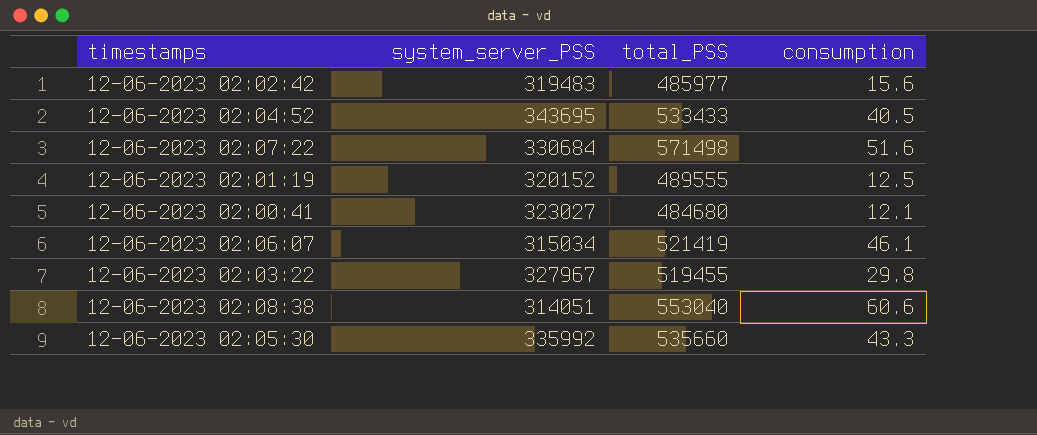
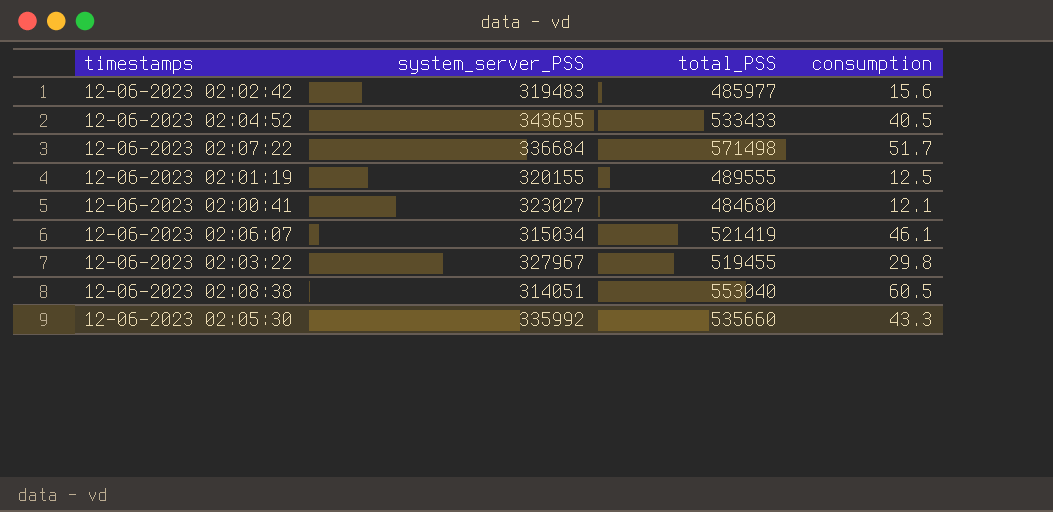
12-06-2023 02:07:22 | system_server_PSS: 330684 -> 336684
12-06-2023 02:07:22 | consumption: 51.6 -> 51.7
12-06-2023 02:01:19 | system_server_PSS: 320152 -> 320155
12-06-2023 02:08:38 | consumption: 60.6 -> 60.5

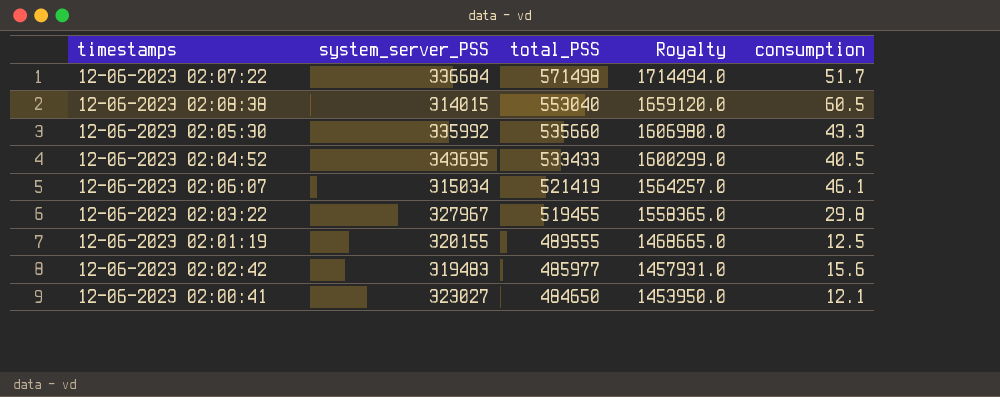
row order: none -> total_PSS descending
column Royalty | formula: none -> [total_PSS] * 3
12-06-2023 02:08:38 | system_server_PSS: 314051 -> 314015
12-06-2023 02:00:41 | total_PSS: 484680 -> 484650

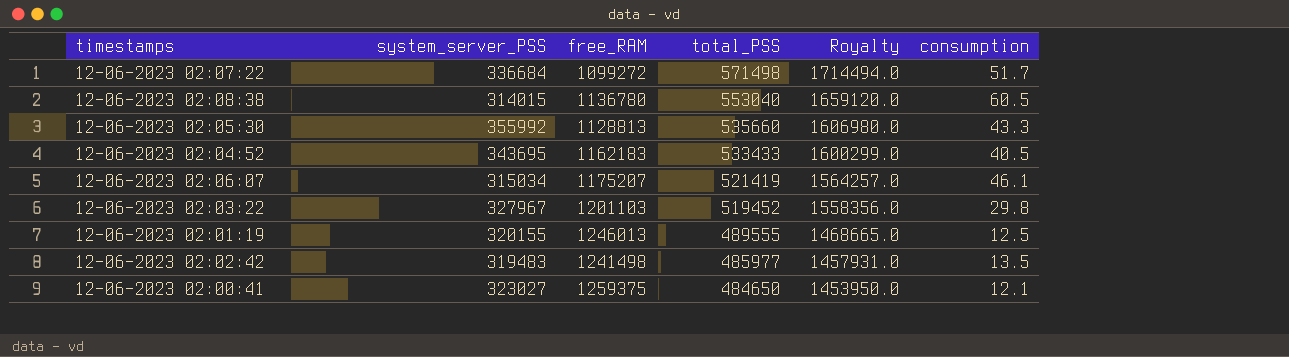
column free_RAM | position: none -> 3
12-06-2023 02:05:30 | system_server_PSS: 335992 -> 355992
12-06-2023 02:03:22 | total_PSS: 519455 -> 519452
12-06-2023 02:03:22 | Royalty: 1558365.0 -> 1558356.0
12-06-2023 02:02:42 | consumption: 15.6 -> 13.5

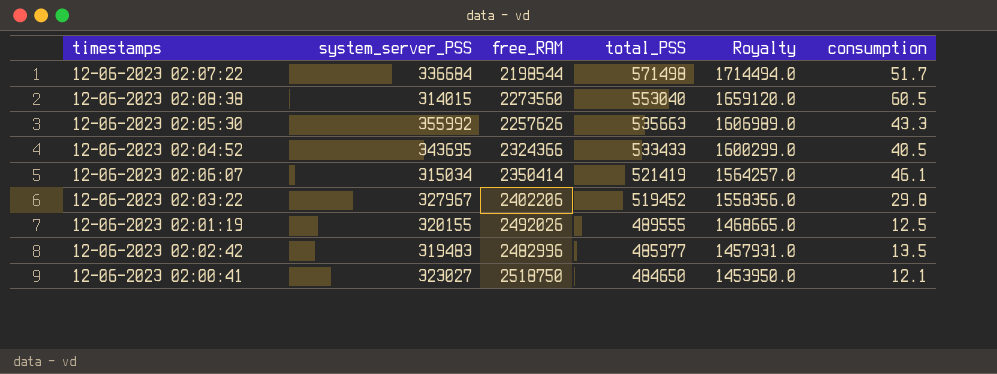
12-06-2023 02:07:22 | free_RAM: 1099272 -> 2198544
12-06-2023 02:08:38 | free_RAM: 1136780 -> 2273560
12-06-2023 02:05:30 | free_RAM: 1128813 -> 2257626
12-06-2023 02:05:30 | total_PSS: 535660 -> 535663
12-06-2023 02:05:30 | Royalty: 1606980.0 -> 1606989.0
12-06-2023 02:04:52 | free_RAM: 1162183 -> 2324366
12-06-2023 02:06:07 | free_RAM: 1175207 -> 2350414
12-06-2023 02:03:22 | free_RAM: 1201103 -> 2402206
12-06-2023 02:01:19 | free_RAM: 1246013 -> 2492026
12-06-2023 02:02:42 | free_RAM: 1241498 -> 2482996
12-06-2023 02:00:41 | free_RAM: 1259375 -> 2518750

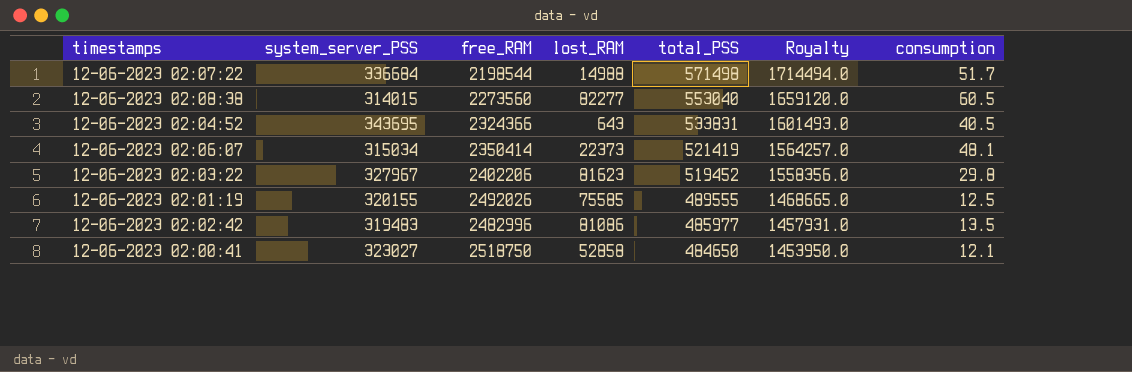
column lost_RAM | position: none -> 4
row 12-06-2023 02:05:30: 355992 | 2257626 | 535663 | 1606989.0 | 43.3 -> none
12-06-2023 02:04:52 | total_PSS: 533433 -> 533831
12-06-2023 02:04:52 | Royalty: 1600299.0 -> 1601493.0
12-06-2023 02:06:07 | consumption: 46.1 -> 48.1

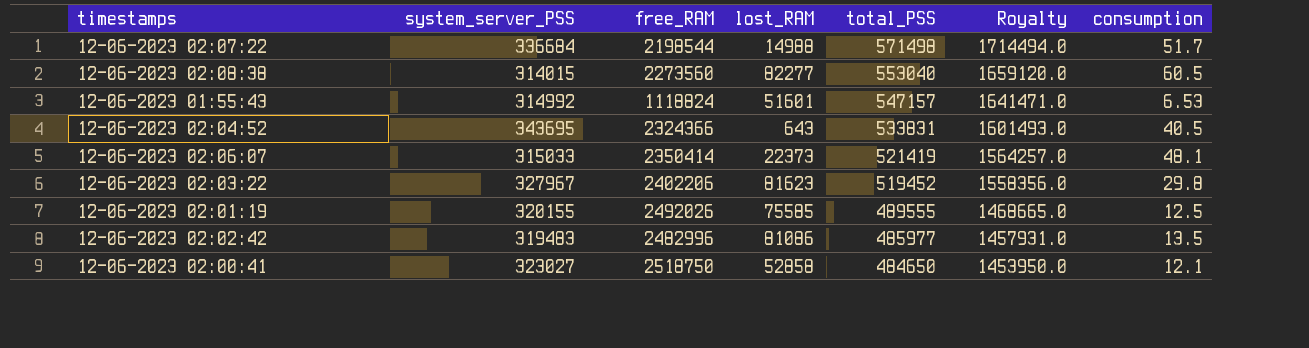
row 12-06-2023 01:55:43: none -> 314992 | 1118824 | 51601 | 547157 | 1641471.0 | 6.53
12-06-2023 02:06:07 | system_server_PSS: 315034 -> 315033

